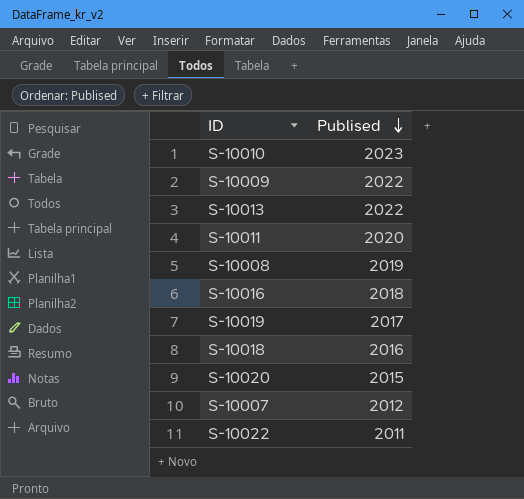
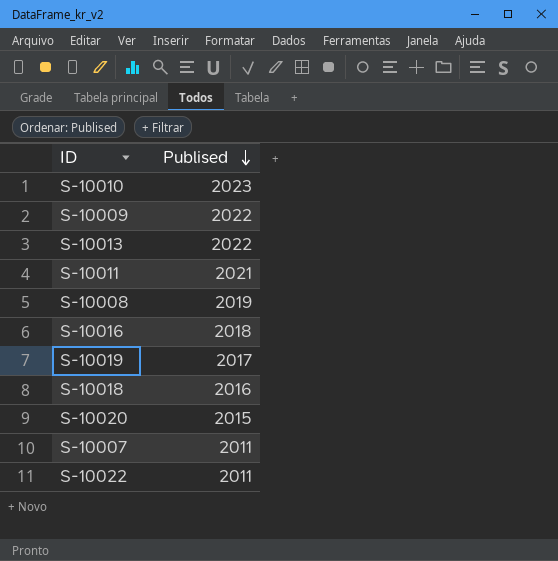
S-10011 | Publised: 2020 -> 2021
S-10007 | Publised: 2012 -> 2011

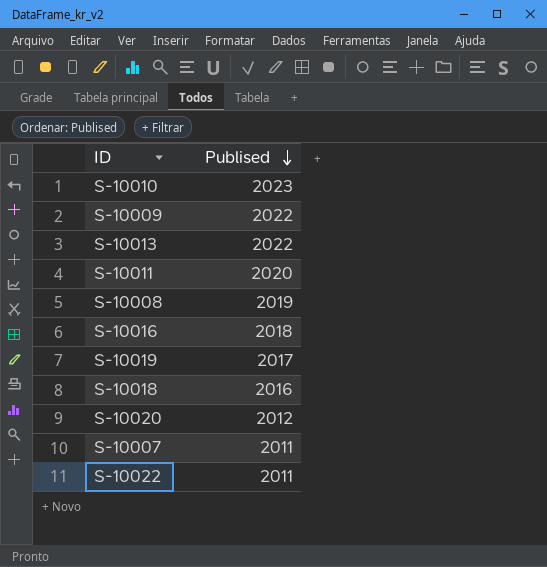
S-10011 | Publised: 2021 -> 2020
S-10020 | Publised: 2015 -> 2012

